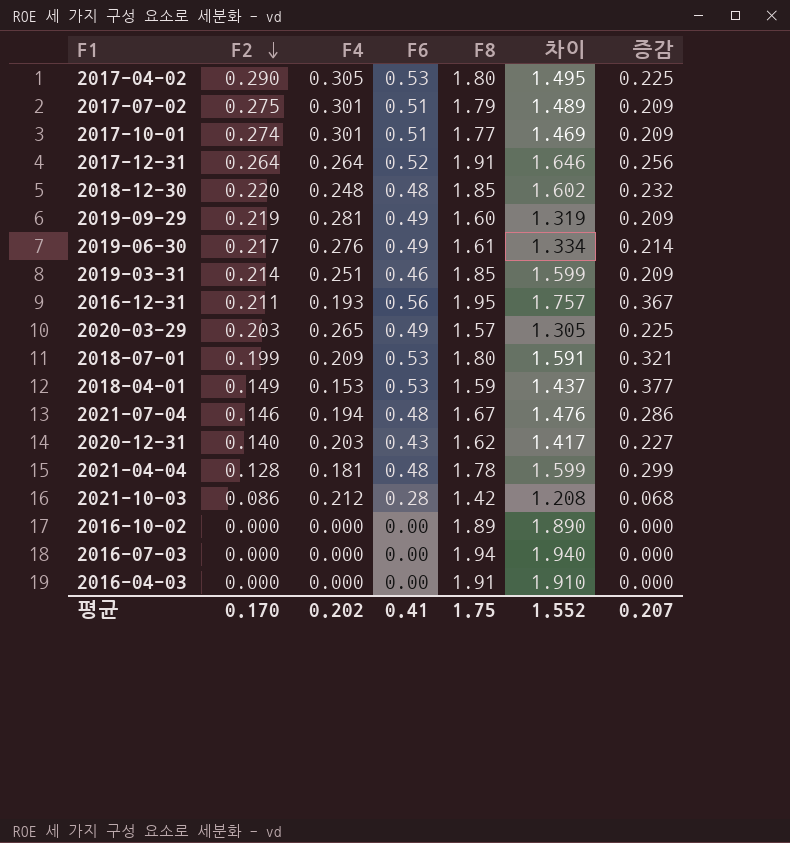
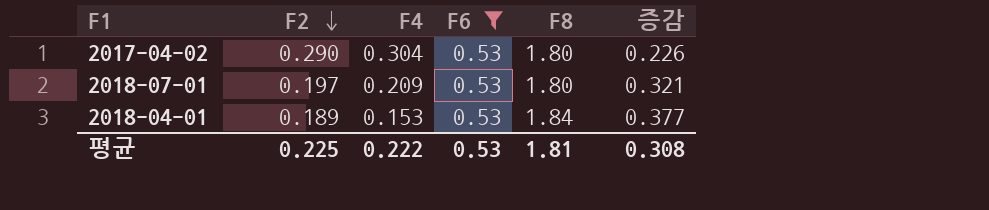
filter: none -> F6 = 0.53
column 차이 | formula: [F8] - [F4] -> none
2017-04-02 | F4: 0.305 -> 0.304
2017-04-02 | 증감: 0.225 -> 0.226
2018-07-01 | F2: 0.199 -> 0.197
2018-04-01 | F2: 0.149 -> 0.189
2018-04-01 | F8: 1.59 -> 1.84
평균 | F2: 0.170 -> 0.225
평균 | F4: 0.202 -> 0.222
평균 | F6: 0.41 -> 0.53
평균 | F8: 1.75 -> 1.81
평균 | 증감: 0.207 -> 0.308

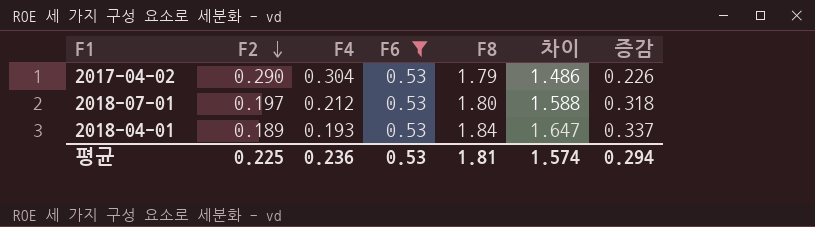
column 차이 | formula: none -> [F8] - [F4]
2017-04-02 | F8: 1.80 -> 1.79
2018-07-01 | F4: 0.209 -> 0.212
2018-07-01 | 증감: 0.321 -> 0.318
2018-04-01 | F4: 0.153 -> 0.193
2018-04-01 | 증감: 0.377 -> 0.337
평균 | F4: 0.222 -> 0.236
평균 | 증감: 0.308 -> 0.294

